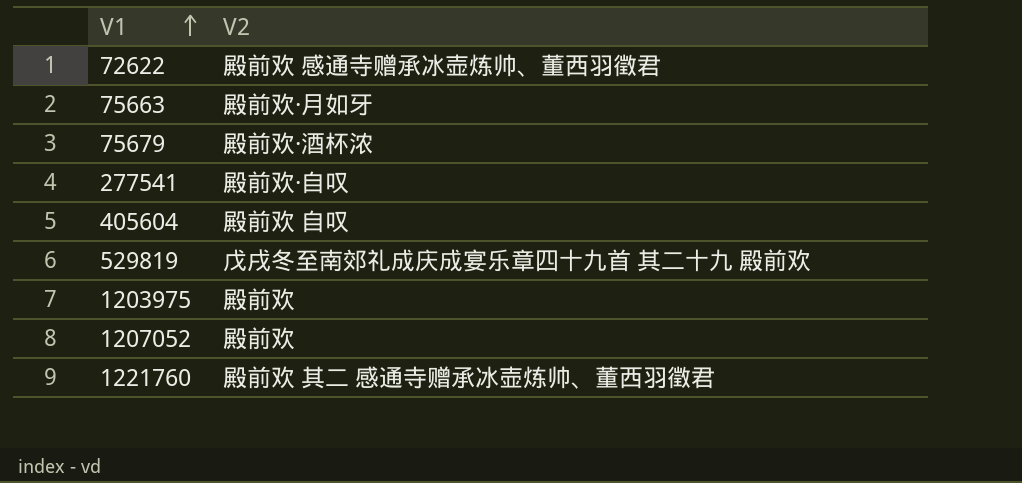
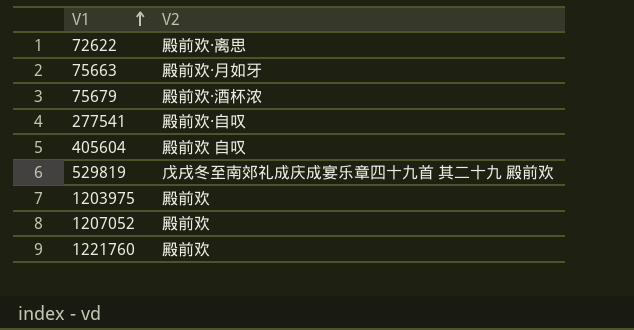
72622 | V2: 殿前欢 感通寺赠承冰壶炼帅、董西羽徵君 -> 殿前欢·离思
1221760 | V2: 殿前欢 其二 感通寺赠承冰壶炼帅、董西羽徵君 -> 殿前欢

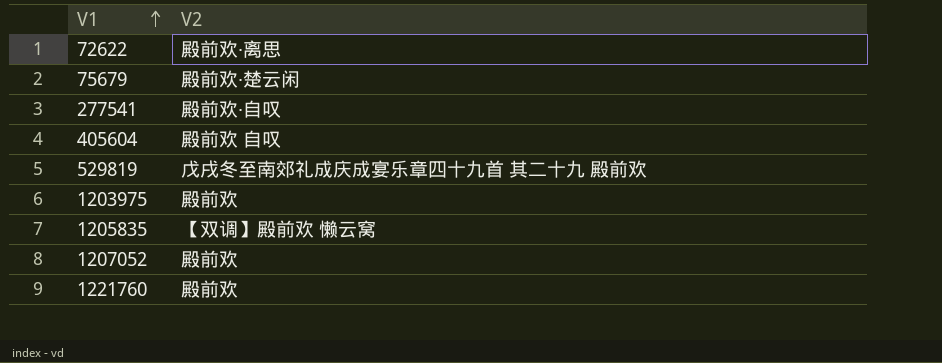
row 75663: 殿前欢·月如牙 -> none
75679 | V2: 殿前欢·酒杯浓 -> 殿前欢·楚云闲
row 1205835: none -> 【双调】殿前欢 懒云窝

